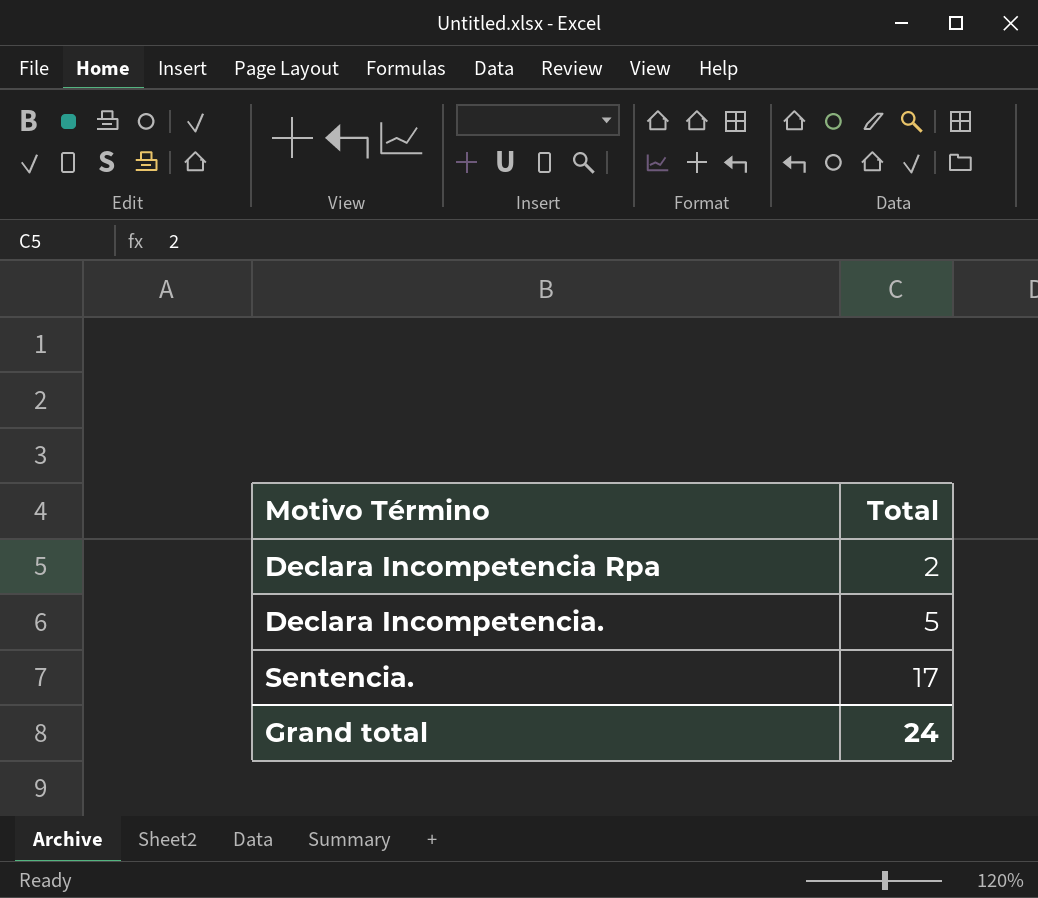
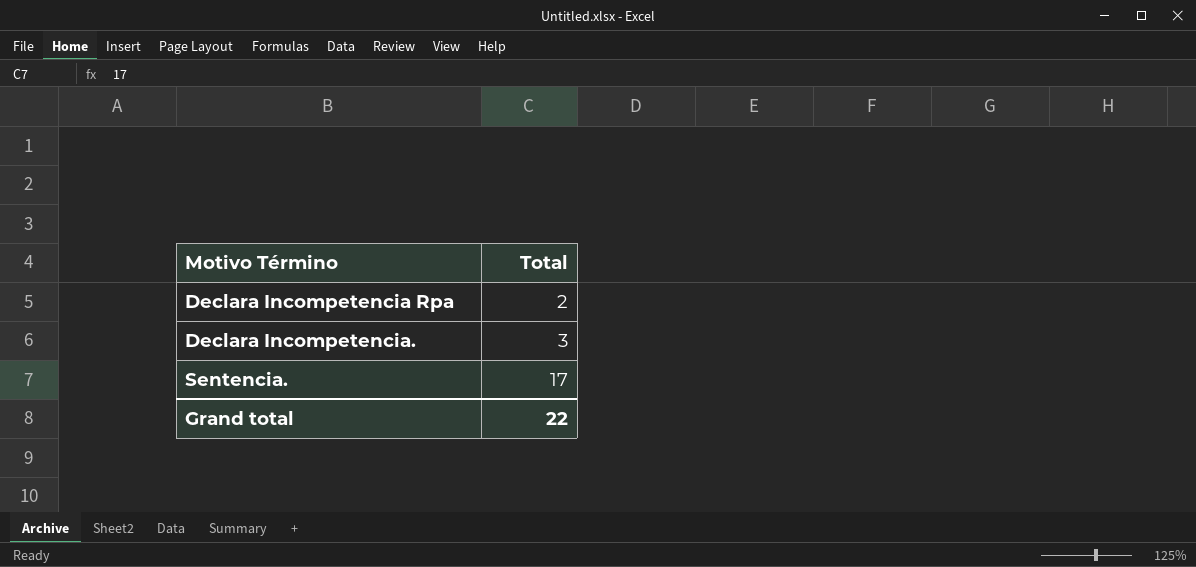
Declara Incompetencia. | Total: 5 -> 3
Grand total | Total: 24 -> 22

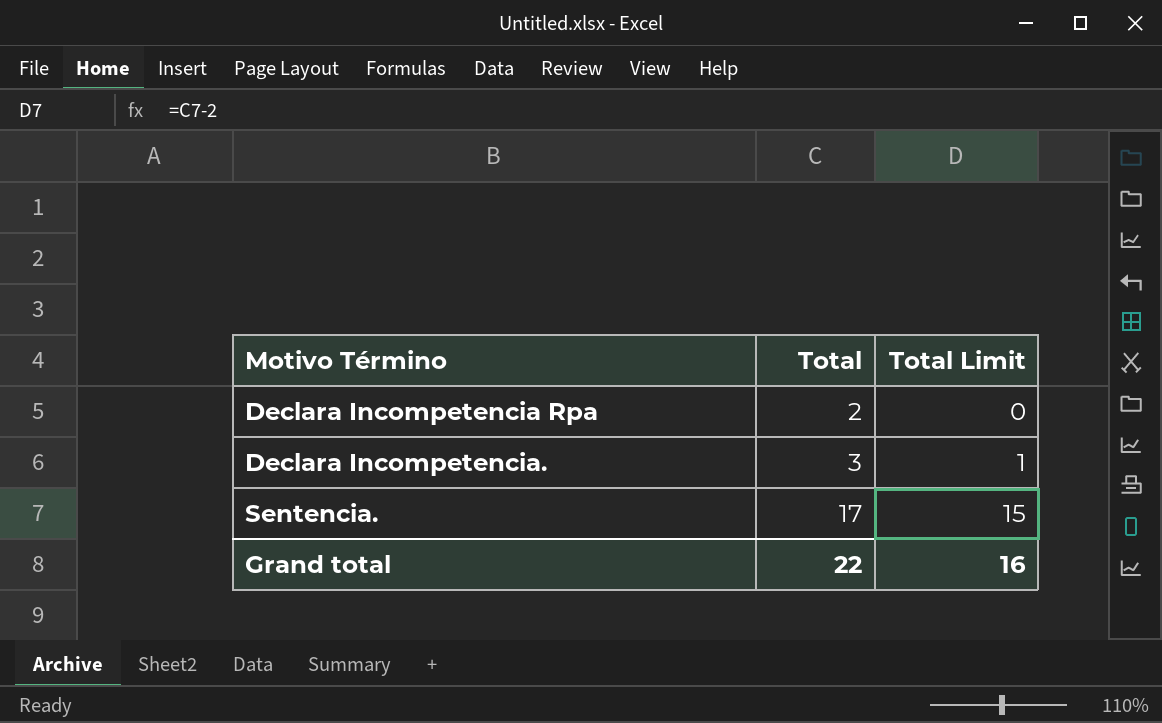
column Total Limit | formula: none -> [Total] - 2

